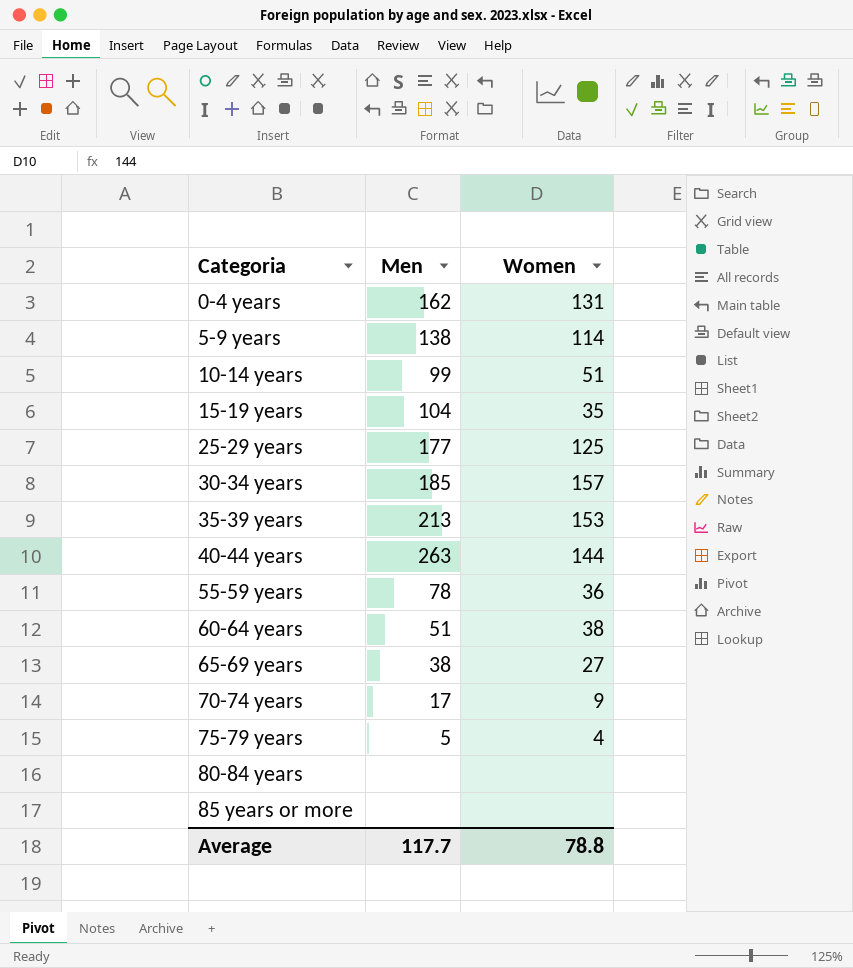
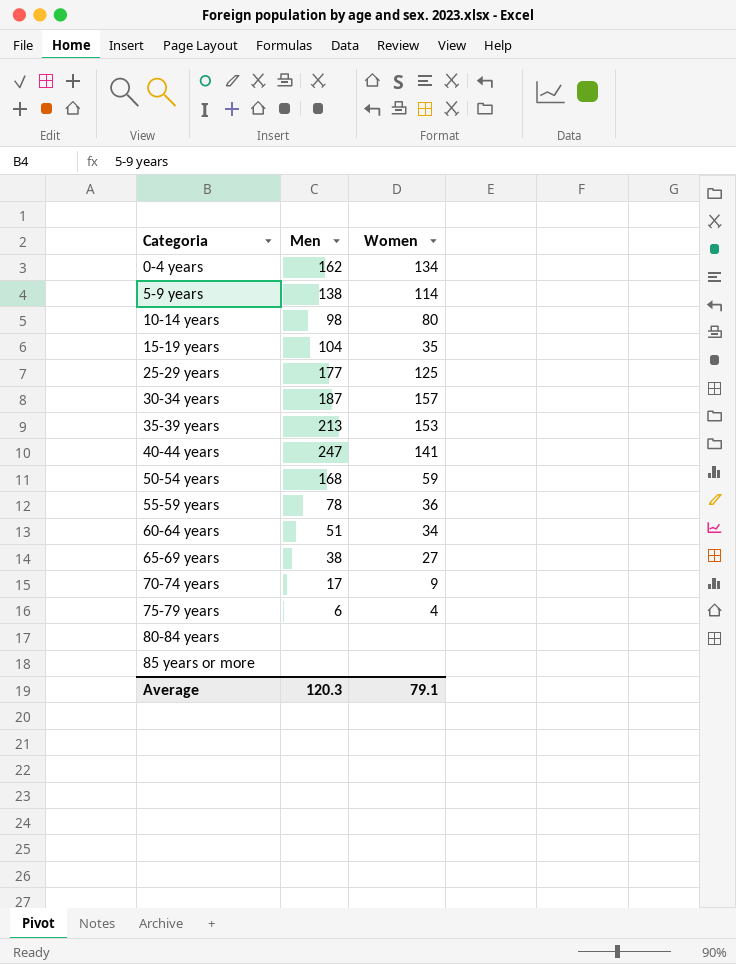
0-4 years | Women: 131 -> 134
10-14 years | Men: 99 -> 98
10-14 years | Women: 51 -> 80
30-34 years | Men: 185 -> 187
40-44 years | Men: 263 -> 247
40-44 years | Women: 144 -> 141
row 50-54 years: none -> 168 | 59
60-64 years | Women: 38 -> 34
75-79 years | Men: 5 -> 6
Average | Men: 117.7 -> 120.3
Average | Women: 78.8 -> 79.1

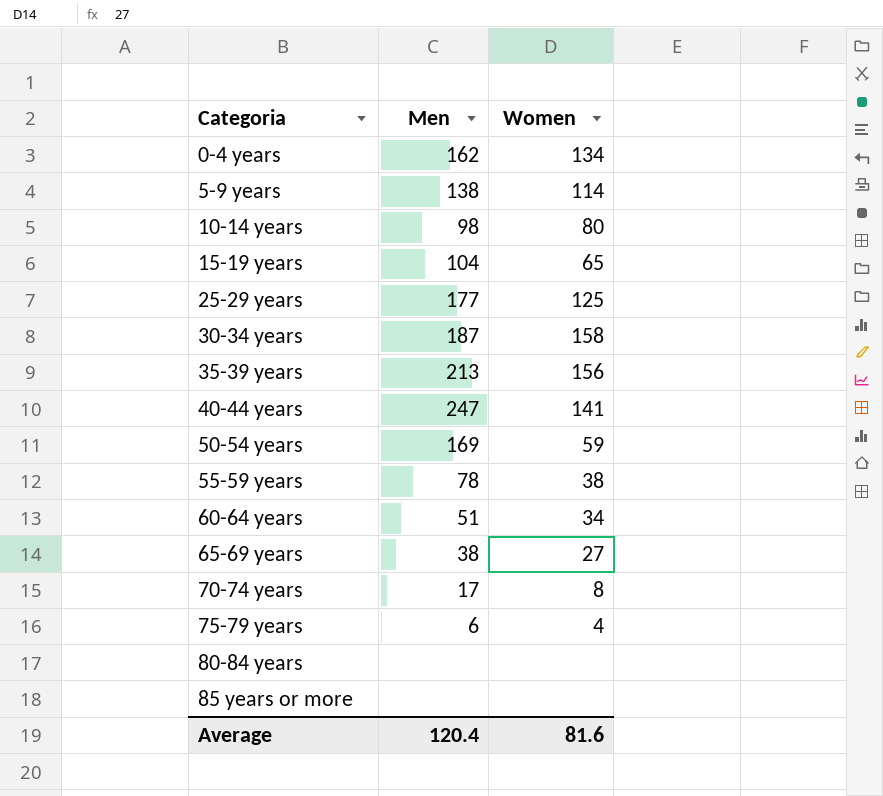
15-19 years | Women: 35 -> 65
30-34 years | Women: 157 -> 158
35-39 years | Women: 153 -> 156
50-54 years | Men: 168 -> 169
55-59 years | Women: 36 -> 38
70-74 years | Women: 9 -> 8
Average | Men: 120.3 -> 120.4
Average | Women: 79.1 -> 81.6

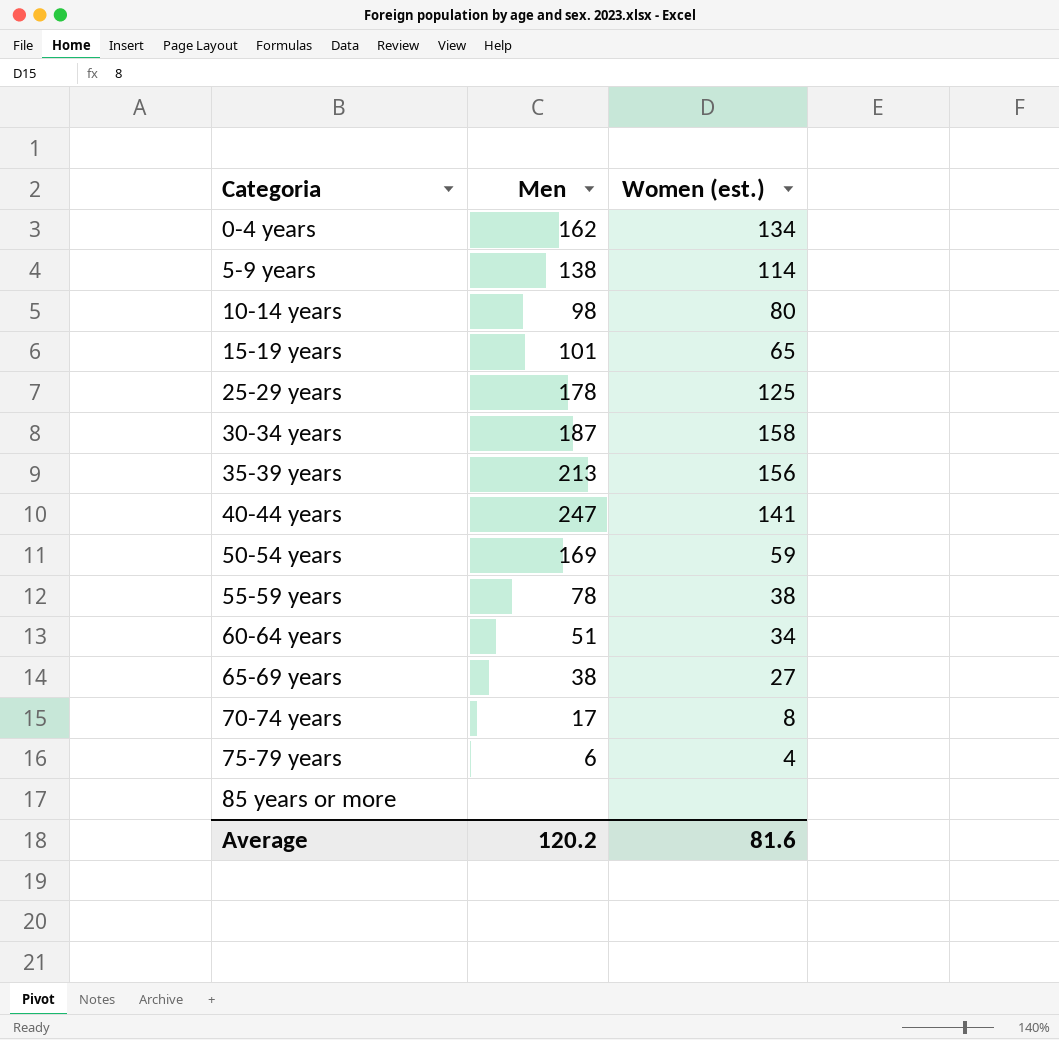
column name: Women -> Women (est.)
row 80-84 years: none | none -> none
15-19 years | Men: 104 -> 101
25-29 years | Men: 177 -> 178
Average | Men: 120.4 -> 120.2

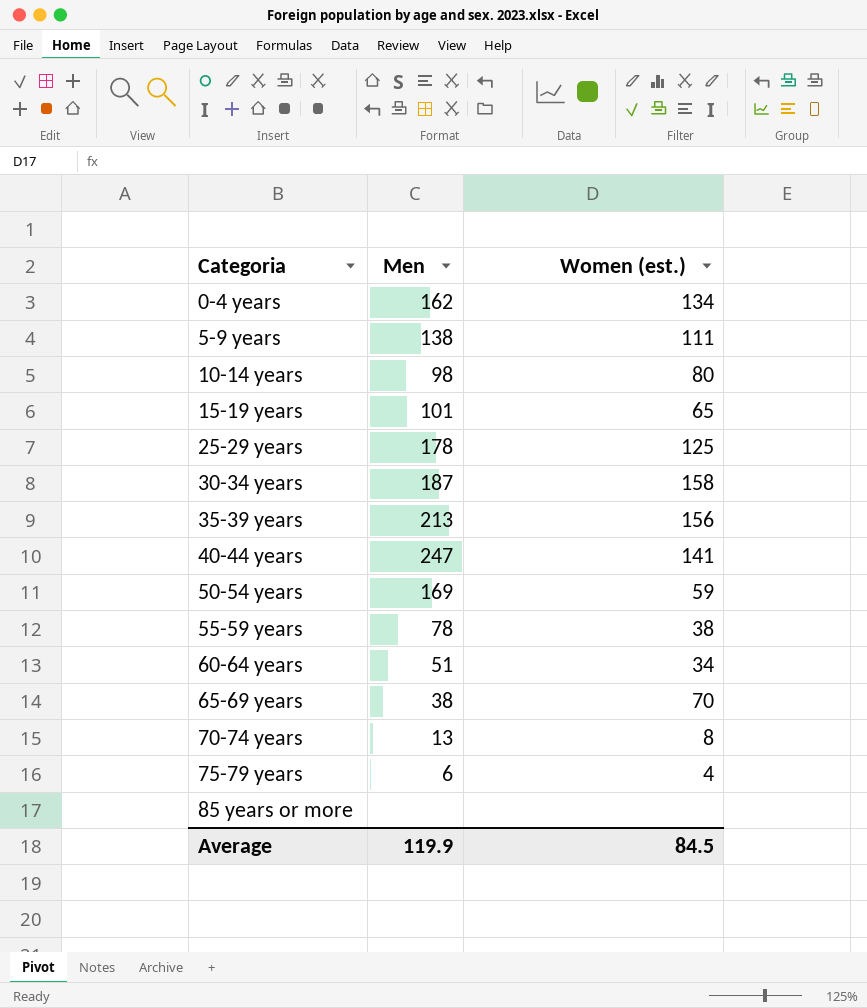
5-9 years | Women (est.): 114 -> 111
65-69 years | Women (est.): 27 -> 70
70-74 years | Men: 17 -> 13
Average | Men: 120.2 -> 119.9
Average | Women (est.): 81.6 -> 84.5

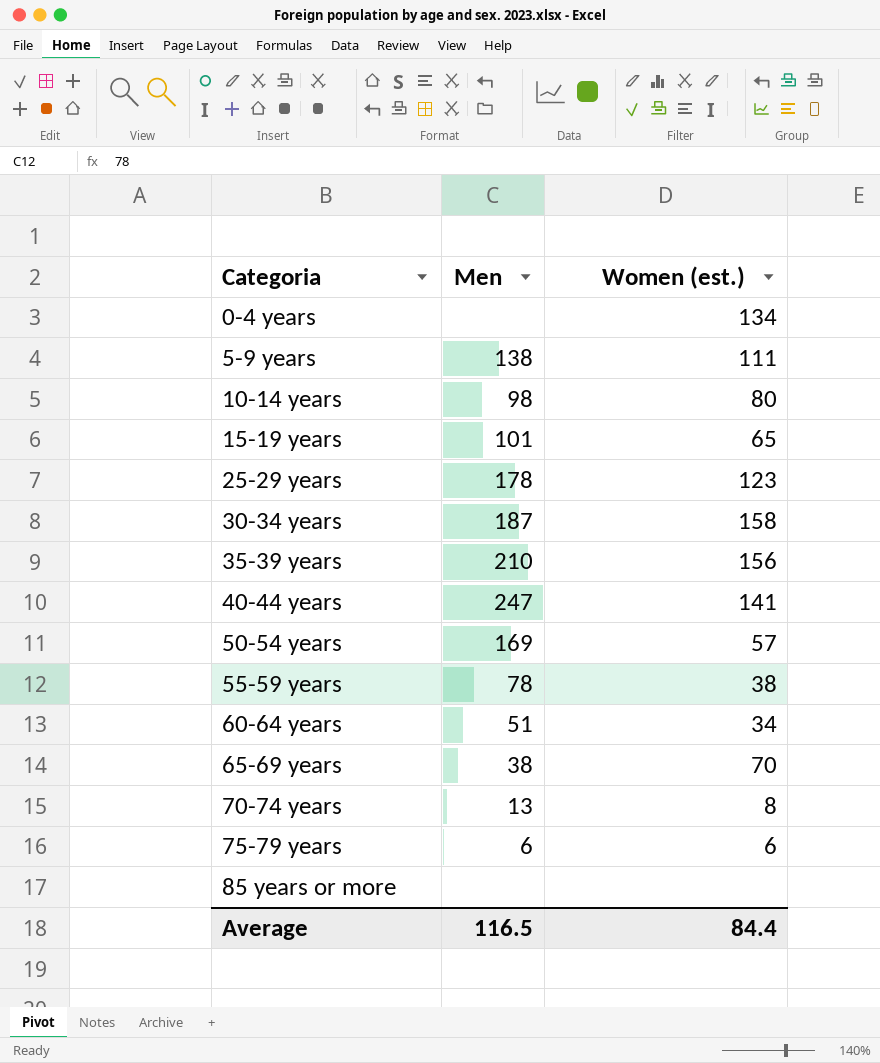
0-4 years | Men: 162 -> none
25-29 years | Women (est.): 125 -> 123
35-39 years | Men: 213 -> 210
50-54 years | Women (est.): 59 -> 57
75-79 years | Women (est.): 4 -> 6
Average | Men: 119.9 -> 116.5
Average | Women (est.): 84.5 -> 84.4

